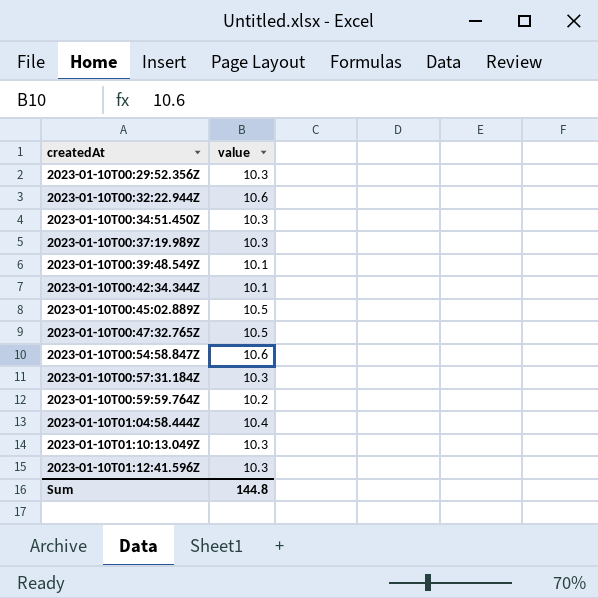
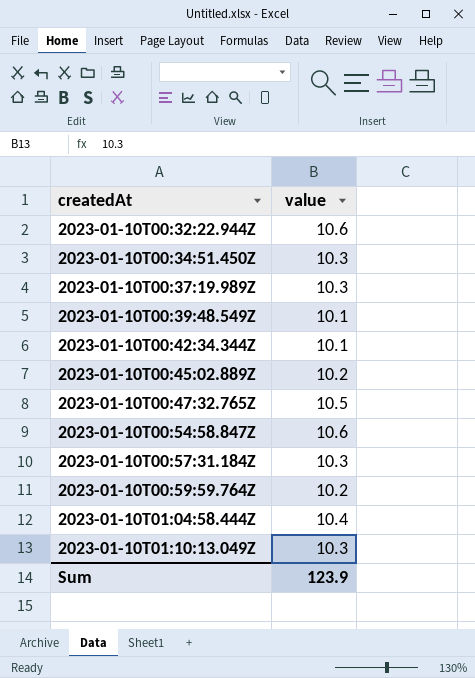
row 2023-01-10T00:29:52.356Z: 10.3 -> none
row 2023-01-10T01:12:41.596Z: 10.3 -> none
2023-01-10T00:45:02.889Z | value: 10.5 -> 10.2
Sum | value: 144.8 -> 123.9

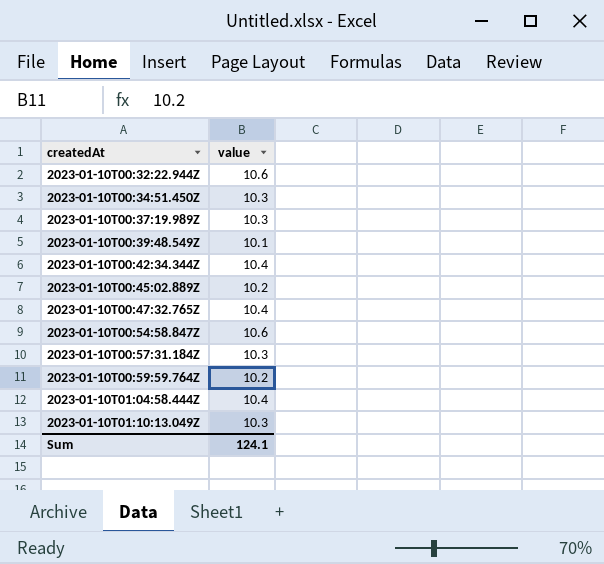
2023-01-10T00:42:34.344Z | value: 10.1 -> 10.4
2023-01-10T00:47:32.765Z | value: 10.5 -> 10.4
Sum | value: 123.9 -> 124.1

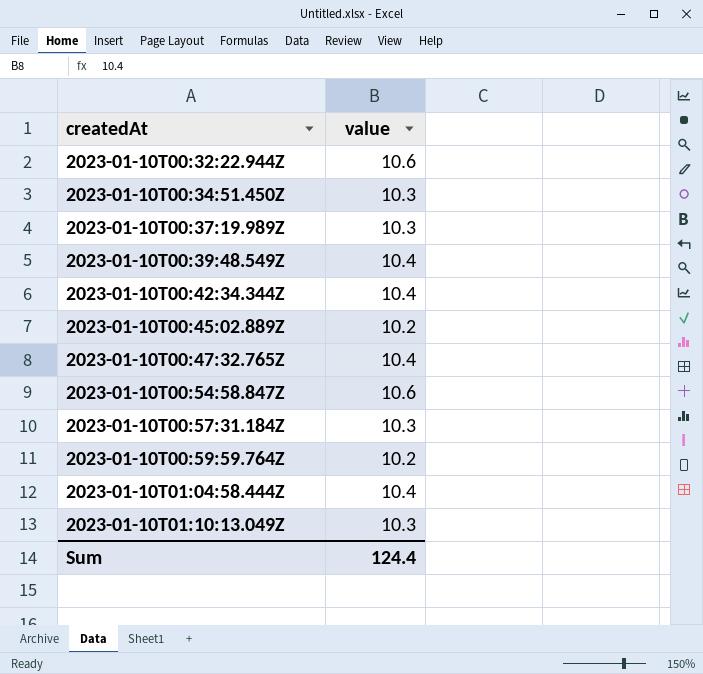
2023-01-10T00:39:48.549Z | value: 10.1 -> 10.4
Sum | value: 124.1 -> 124.4

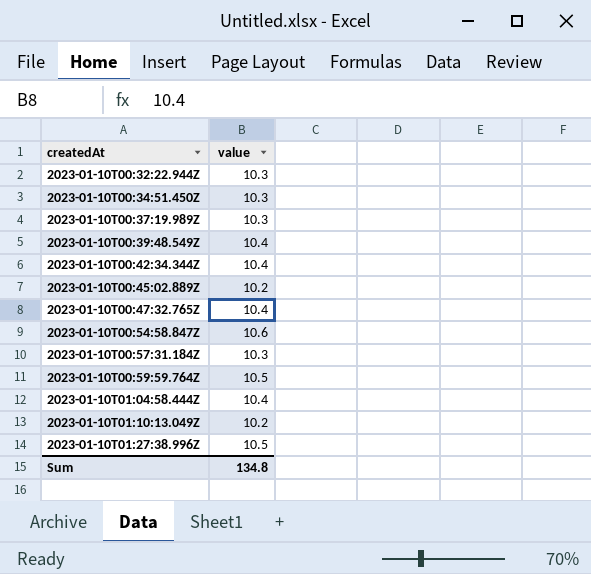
2023-01-10T00:32:22.944Z | value: 10.6 -> 10.3
2023-01-10T00:59:59.764Z | value: 10.2 -> 10.5
2023-01-10T01:10:13.049Z | value: 10.3 -> 10.2
row 2023-01-10T01:27:38.996Z: none -> 10.5
Sum | value: 124.4 -> 134.8

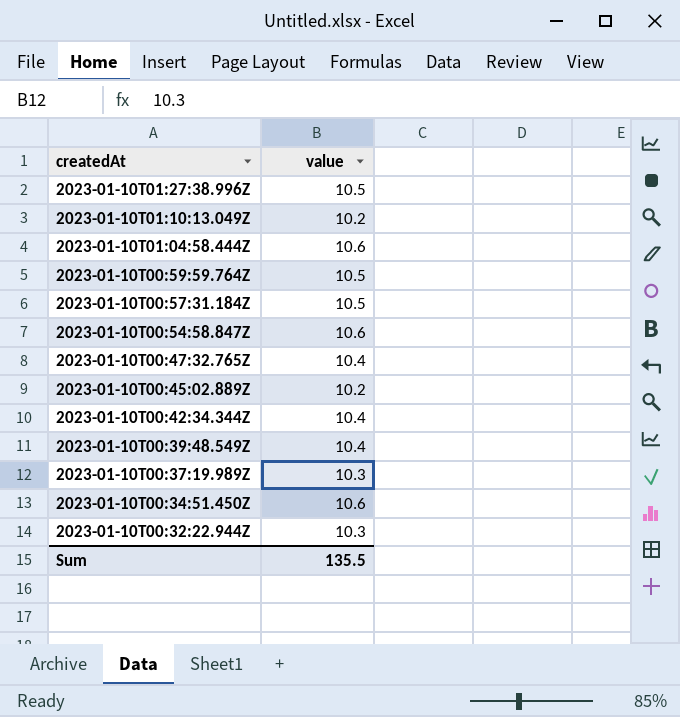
row order: createdAt ascending -> createdAt descending
2023-01-10T01:04:58.444Z | value: 10.4 -> 10.6
2023-01-10T00:57:31.184Z | value: 10.3 -> 10.5
2023-01-10T00:34:51.450Z | value: 10.3 -> 10.6
Sum | value: 134.8 -> 135.5

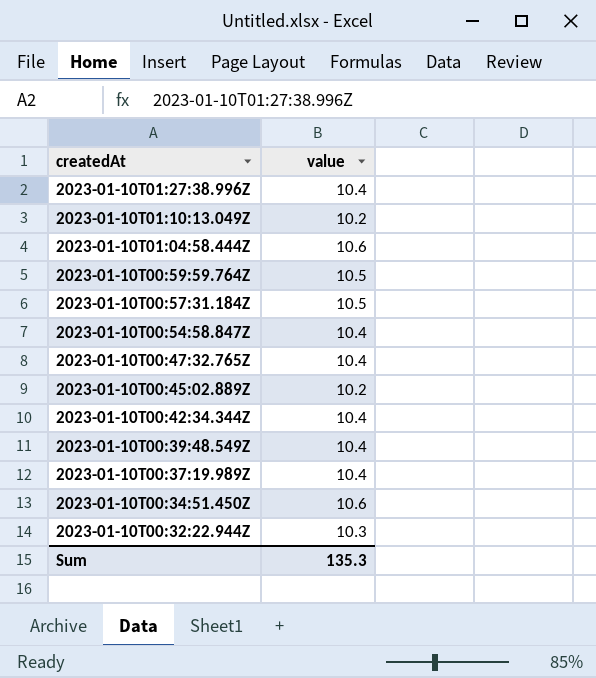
2023-01-10T01:27:38.996Z | value: 10.5 -> 10.4
2023-01-10T00:54:58.847Z | value: 10.6 -> 10.4
2023-01-10T00:37:19.989Z | value: 10.3 -> 10.4
Sum | value: 135.5 -> 135.3

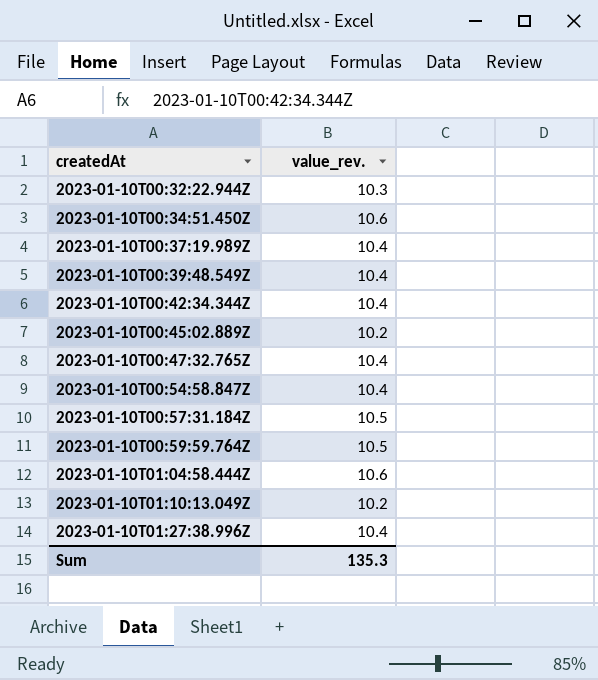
row order: createdAt descending -> createdAt ascending
column name: value -> value_rev.

